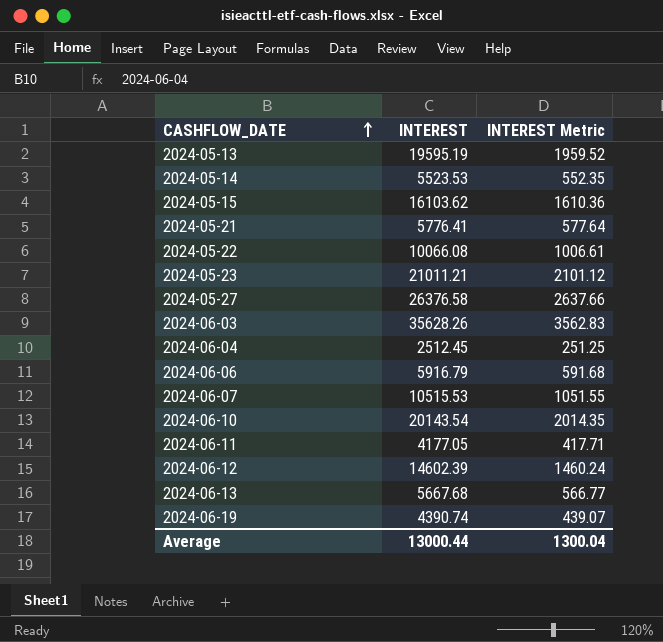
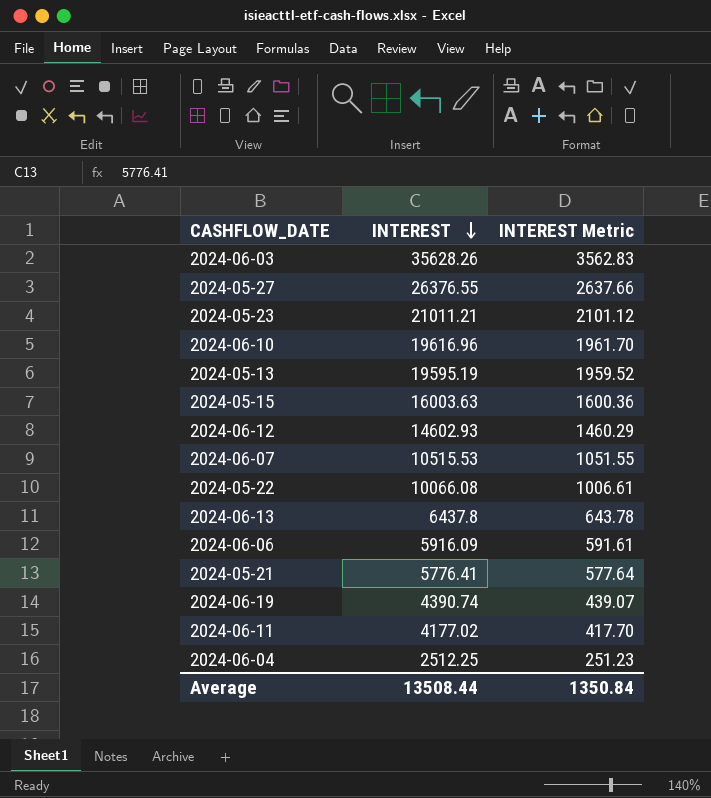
row order: CASHFLOW_DATE ascending -> INTEREST descending
row 2024-05-14: 5523.53 | 552.35 -> none
2024-05-27 | INTEREST: 26376.58 -> 26376.55
2024-06-10 | INTEREST: 20143.54 -> 19616.96
2024-06-10 | INTEREST Metric: 2014.35 -> 1961.70
2024-05-15 | INTEREST: 16103.62 -> 16003.63
2024-05-15 | INTEREST Metric: 1610.36 -> 1600.36
2024-06-12 | INTEREST: 14602.39 -> 14602.93
2024-06-12 | INTEREST Metric: 1460.24 -> 1460.29
2024-06-13 | INTEREST: 5667.68 -> 6437.8
2024-06-13 | INTEREST Metric: 566.77 -> 643.78
2024-06-06 | INTEREST: 5916.79 -> 5916.09
2024-06-06 | INTEREST Metric: 591.68 -> 591.61
2024-06-11 | INTEREST: 4177.05 -> 4177.02
2024-06-11 | INTEREST Metric: 417.71 -> 417.70
2024-06-04 | INTEREST: 2512.45 -> 2512.25
2024-06-04 | INTEREST Metric: 251.25 -> 251.23
Average | INTEREST: 13000.44 -> 13508.44
Average | INTEREST Metric: 1300.04 -> 1350.84

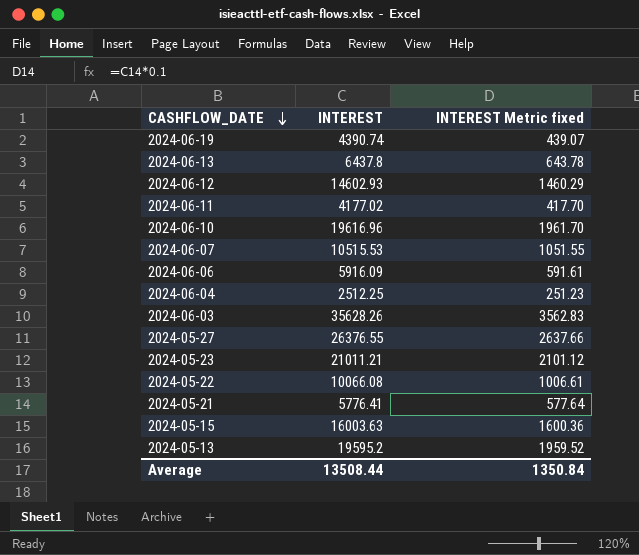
row order: INTEREST descending -> CASHFLOW_DATE descending
column name: INTEREST Metric -> INTEREST Metric fixed
2024-05-13 | INTEREST: 19595.19 -> 19595.2

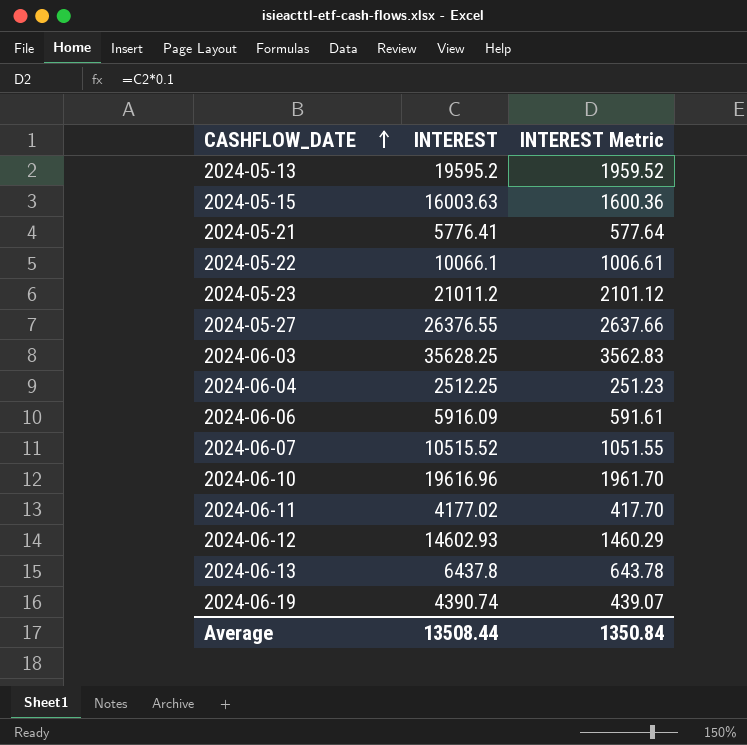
row order: CASHFLOW_DATE descending -> CASHFLOW_DATE ascending
column name: INTEREST Metric fixed -> INTEREST Metric
2024-05-22 | INTEREST: 10066.08 -> 10066.1
2024-05-23 | INTEREST: 21011.21 -> 21011.2
2024-06-03 | INTEREST: 35628.26 -> 35628.25
2024-06-07 | INTEREST: 10515.53 -> 10515.52

